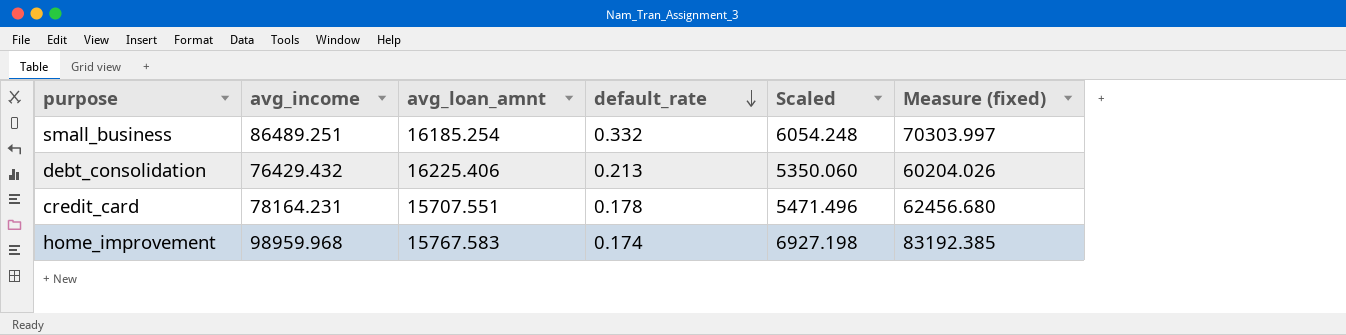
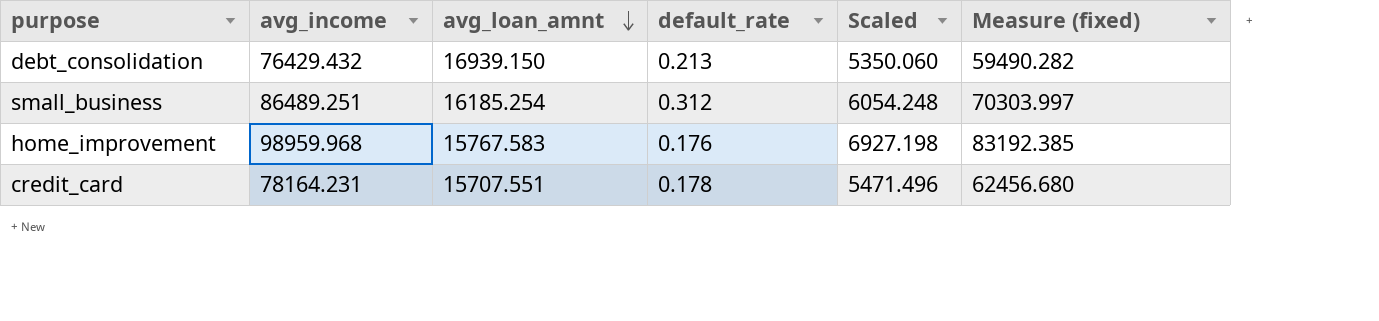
row order: default_rate descending -> avg_loan_amnt descending
debt_consolidation | avg_loan_amnt: 16225.406 -> 16939.150
debt_consolidation | Measure (fixed): 60204.026 -> 59490.282
small_business | default_rate: 0.332 -> 0.312
home_improvement | default_rate: 0.174 -> 0.176

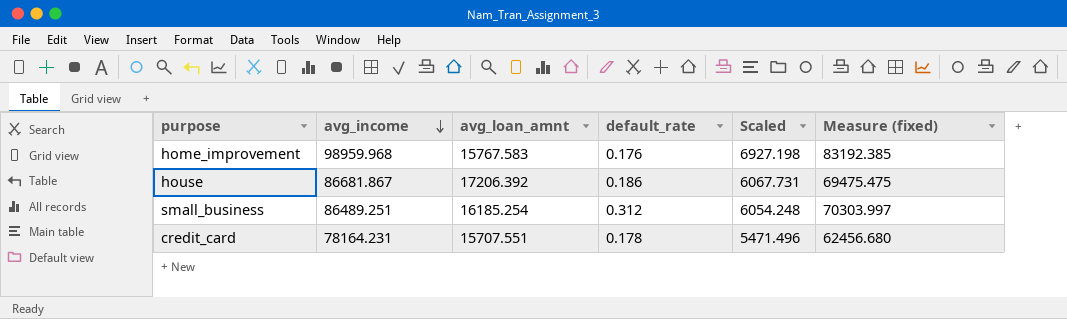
row order: avg_loan_amnt descending -> avg_income descending
row debt_consolidation: 76429.432 | 16939.150 | 0.213 | 5350.060 | 59490.282 -> none
row house: none -> 86681.867 | 17206.392 | 0.186 | 6067.731 | 69475.475

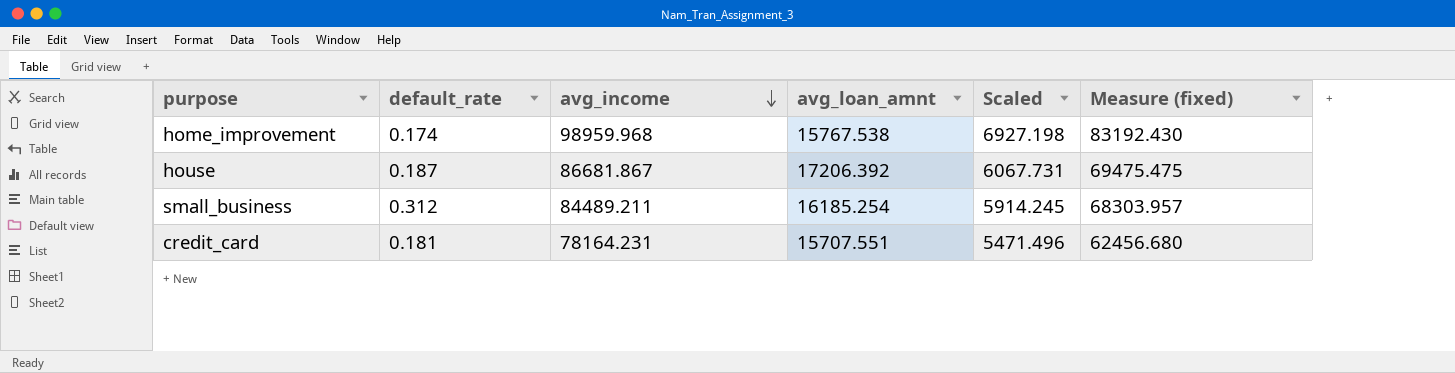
column default_rate | position: 4 -> 2
home_improvement | default_rate: 0.176 -> 0.174
home_improvement | avg_loan_amnt: 15767.583 -> 15767.538
home_improvement | Measure (fixed): 83192.385 -> 83192.430
house | default_rate: 0.186 -> 0.187
small_business | avg_income: 86489.251 -> 84489.211
small_business | Scaled: 6054.248 -> 5914.245
small_business | Measure (fixed): 70303.997 -> 68303.957
credit_card | default_rate: 0.178 -> 0.181

